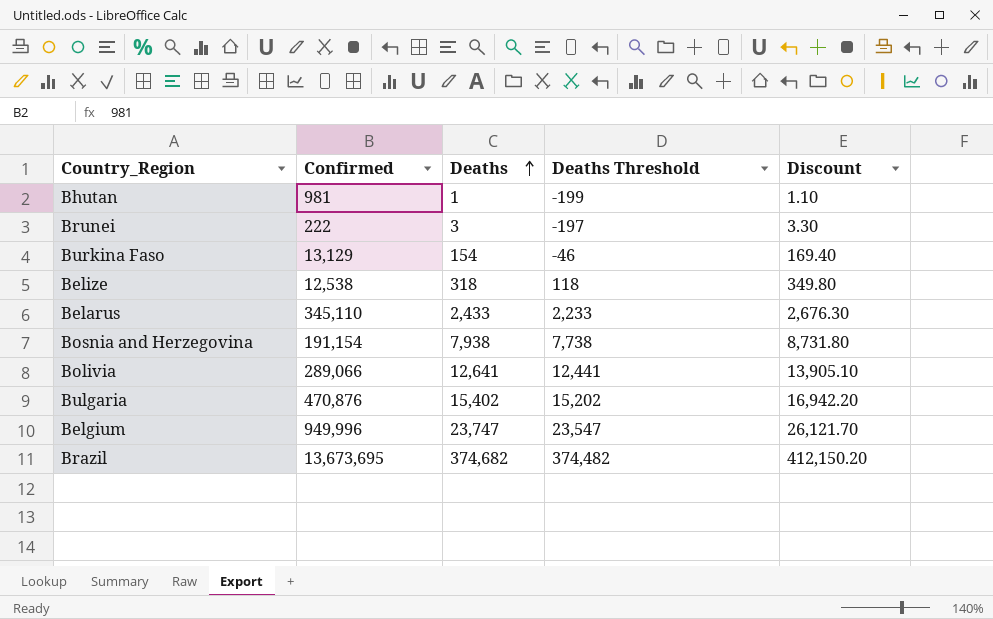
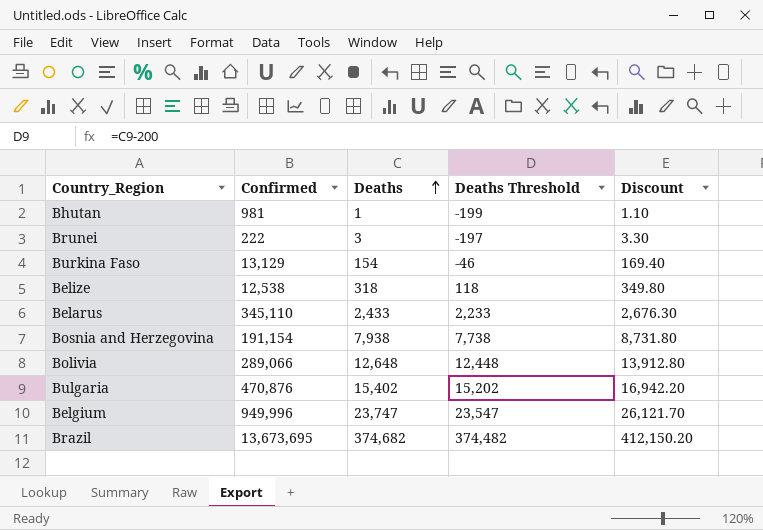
Bolivia | Deaths: 12,641 -> 12,648
Bolivia | Deaths Threshold: 12,441 -> 12,448
Bolivia | Discount: 13,905.10 -> 13,912.80

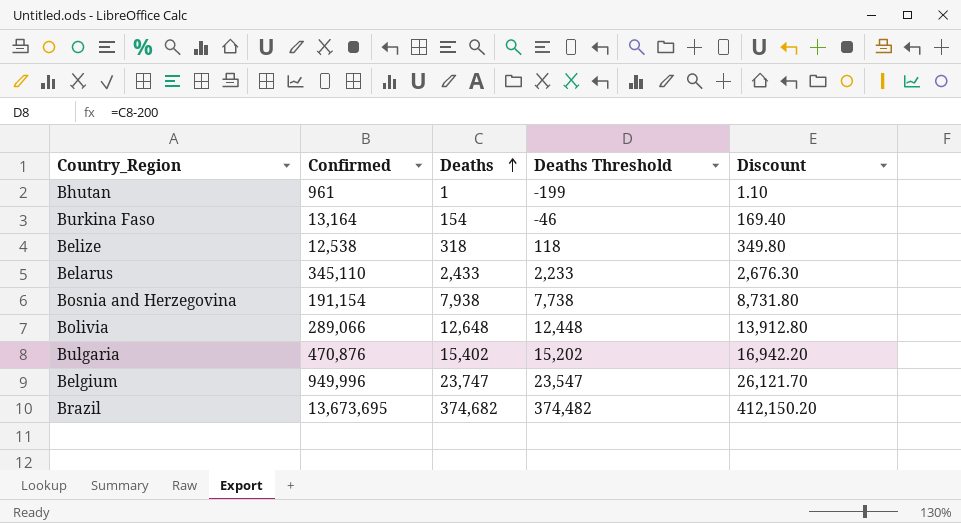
row Brunei: 222 | 3 | -197 | 3.30 -> none
Bhutan | Confirmed: 981 -> 961
Burkina Faso | Confirmed: 13,129 -> 13,164

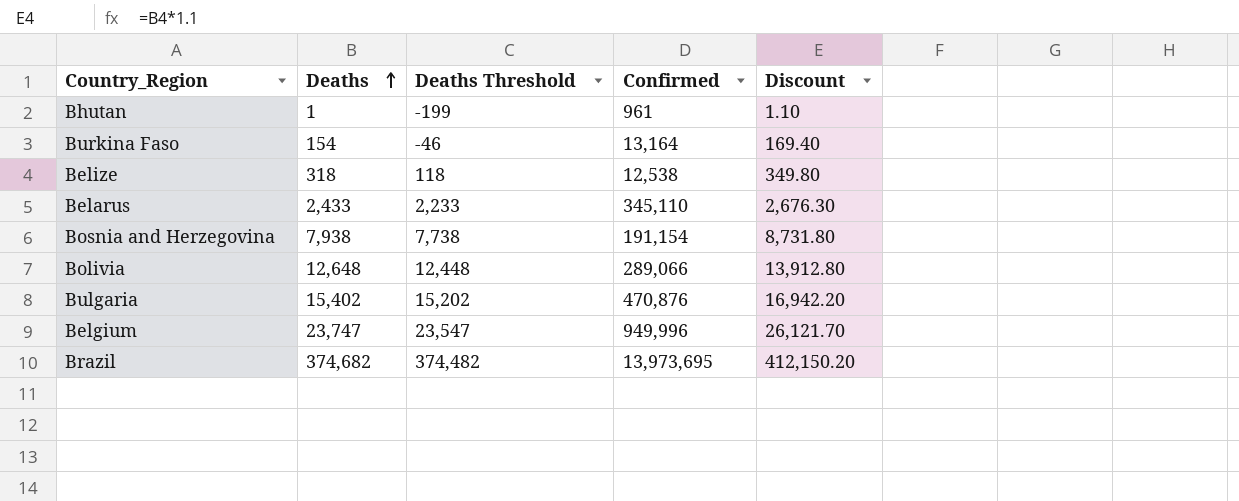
column Confirmed | position: 2 -> 4
Brazil | Confirmed: 13,673,695 -> 13,973,695

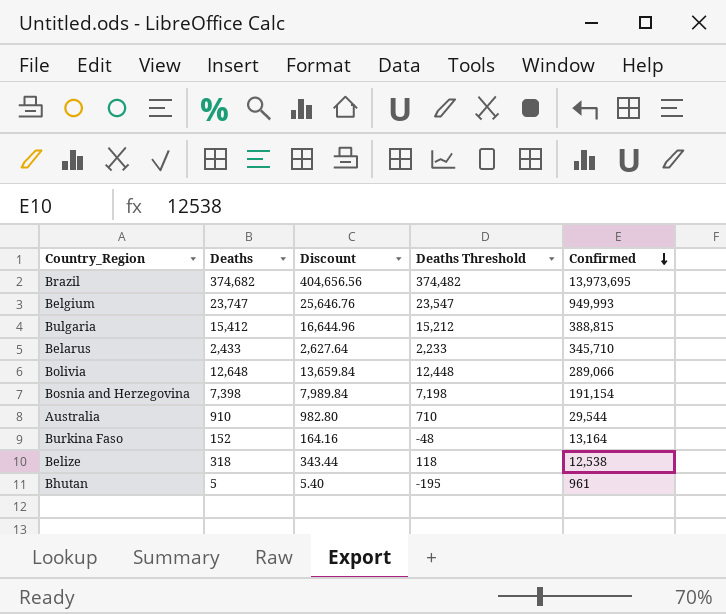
row order: Deaths ascending -> Confirmed descending
column Discount | formula: [Deaths] * 1.1 -> [Deaths] * 1.08
column Discount | position: 5 -> 3
Belgium | Confirmed: 949,996 -> 949,993
Bulgaria | Deaths: 15,402 -> 15,412
Bulgaria | Deaths Threshold: 15,202 -> 15,212
Bulgaria | Confirmed: 470,876 -> 388,815
Belarus | Confirmed: 345,110 -> 345,710
Bosnia and Herzegovina | Deaths: 7,938 -> 7,398
Bosnia and Herzegovina | Deaths Threshold: 7,738 -> 7,198
row Australia: none -> 910 | 982.80 | 710 | 29,544
Burkina Faso | Deaths: 154 -> 152
Burkina Faso | Deaths Threshold: -46 -> -48
Bhutan | Deaths: 1 -> 5
Bhutan | Deaths Threshold: -199 -> -195

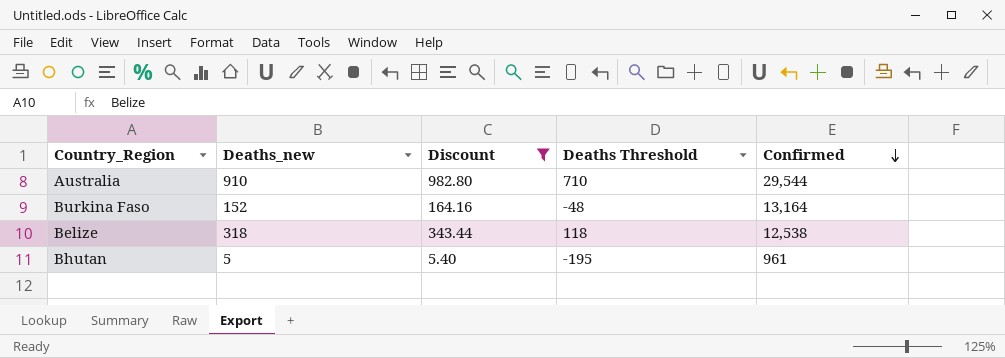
filter: none -> Discount <= 982.80
column name: Deaths -> Deaths_new

